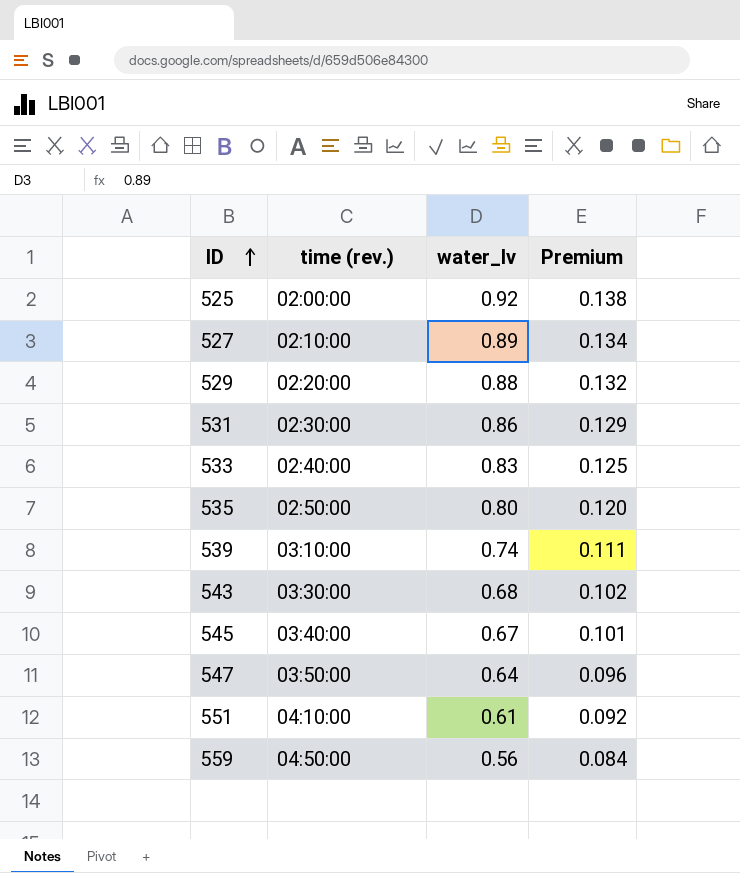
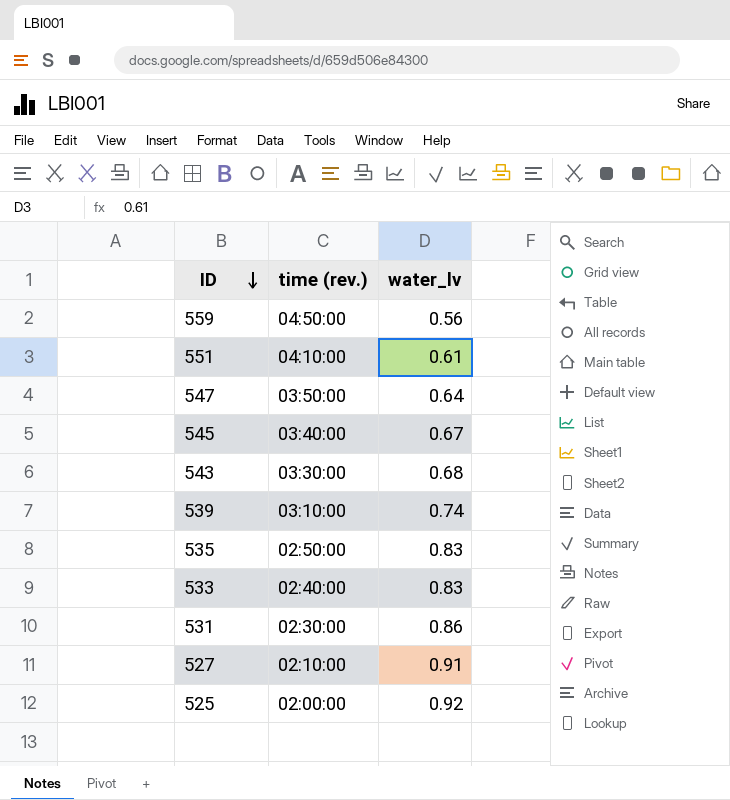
row order: ID ascending -> ID descending
column Premium | formula: [water_lv] * 0.15 -> none
row 529: 02:20:00 | 0.88 | 0.132 -> none
535 | water_lv: 0.80 -> 0.83
527 | water_lv: 0.89 -> 0.91

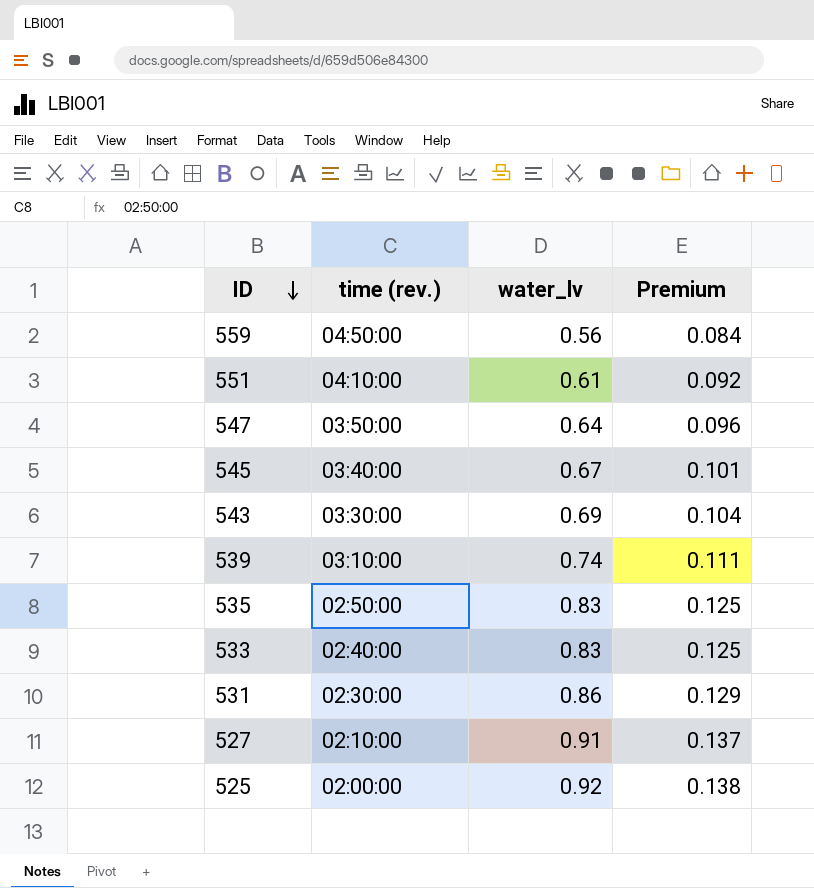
column Premium | formula: none -> [water_lv] * 0.15
543 | water_lv: 0.68 -> 0.69

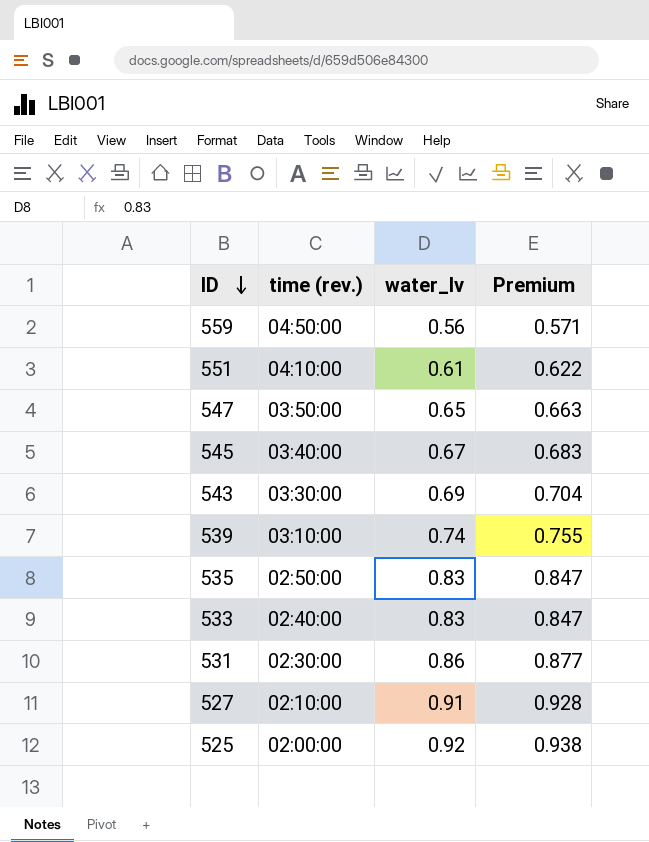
column Premium | formula: [water_lv] * 0.15 -> [water_lv] * 1.02
547 | water_lv: 0.64 -> 0.65

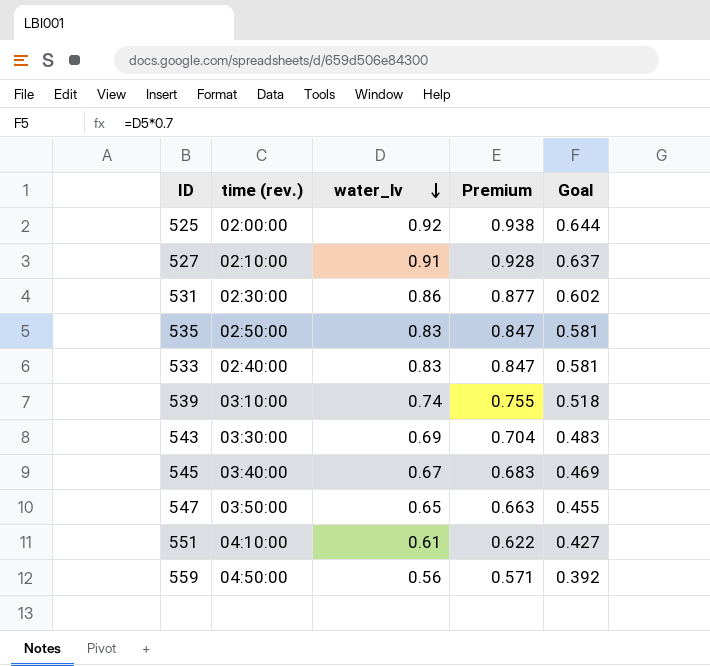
row order: ID descending -> water_lv descending
column Goal | formula: none -> [water_lv] * 0.7

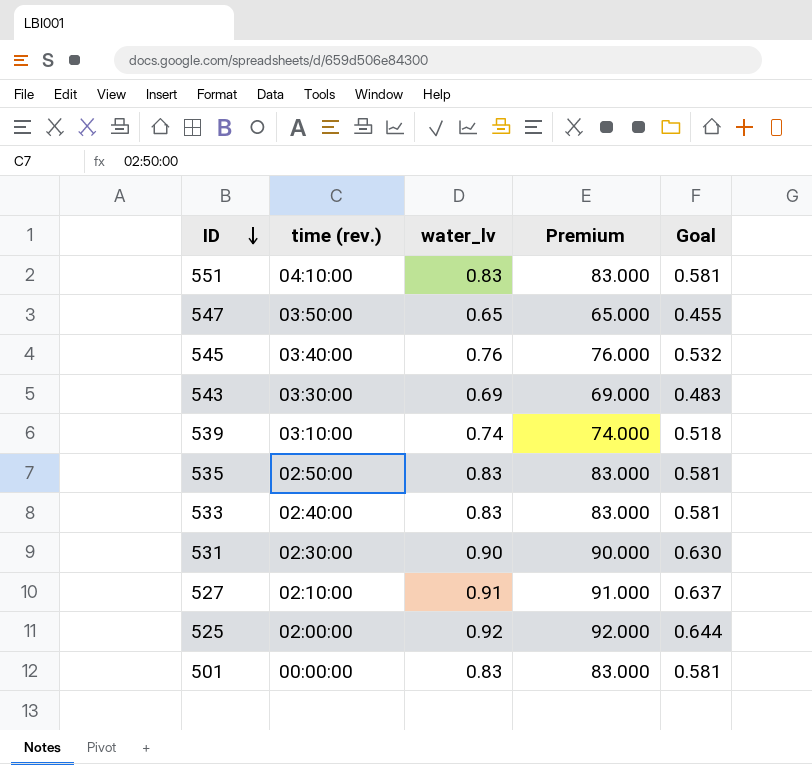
row order: water_lv descending -> ID descending
column Premium | formula: [water_lv] * 1.02 -> [water_lv] * 100
row 559: 04:50:00 | 0.56 | 0.571 | 0.392 -> none
551 | water_lv: 0.61 -> 0.83
551 | Goal: 0.427 -> 0.581
545 | water_lv: 0.67 -> 0.76
545 | Goal: 0.469 -> 0.532
531 | water_lv: 0.86 -> 0.90
531 | Goal: 0.602 -> 0.630
row 501: none -> 00:00:00 | 0.83 | 83.000 | 0.581

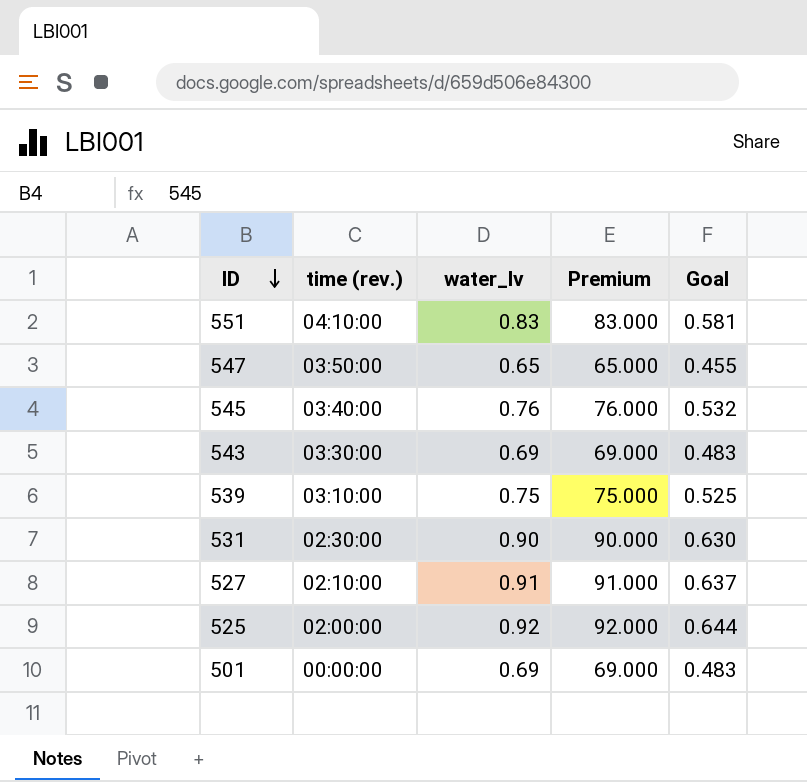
row 535: 02:50:00 | 0.83 | 83.000 | 0.581 -> none
row 533: 02:40:00 | 0.83 | 83.000 | 0.581 -> none
539 | water_lv: 0.74 -> 0.75
539 | Premium: 74.000 -> 75.000
539 | Goal: 0.518 -> 0.525
501 | water_lv: 0.83 -> 0.69
501 | Premium: 83.000 -> 69.000
501 | Goal: 0.581 -> 0.483

